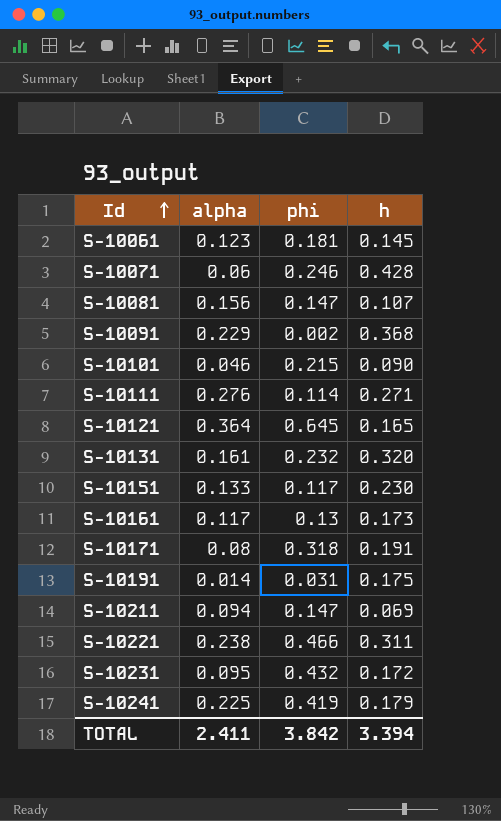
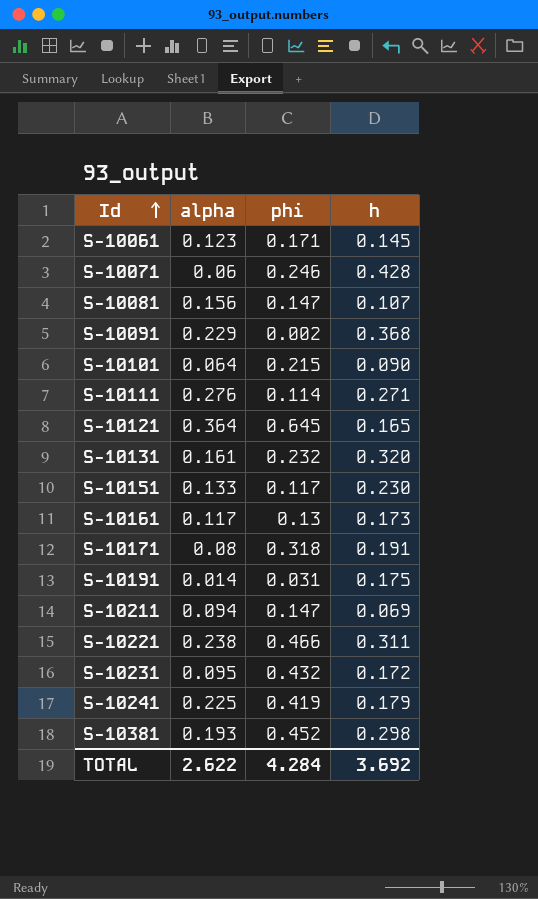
S-10061 | phi: 0.181 -> 0.171
S-10101 | alpha: 0.046 -> 0.064
row S-10381: none -> 0.193 | 0.452 | 0.298
TOTAL | alpha: 2.411 -> 2.622
TOTAL | phi: 3.842 -> 4.284
TOTAL | h: 3.394 -> 3.692

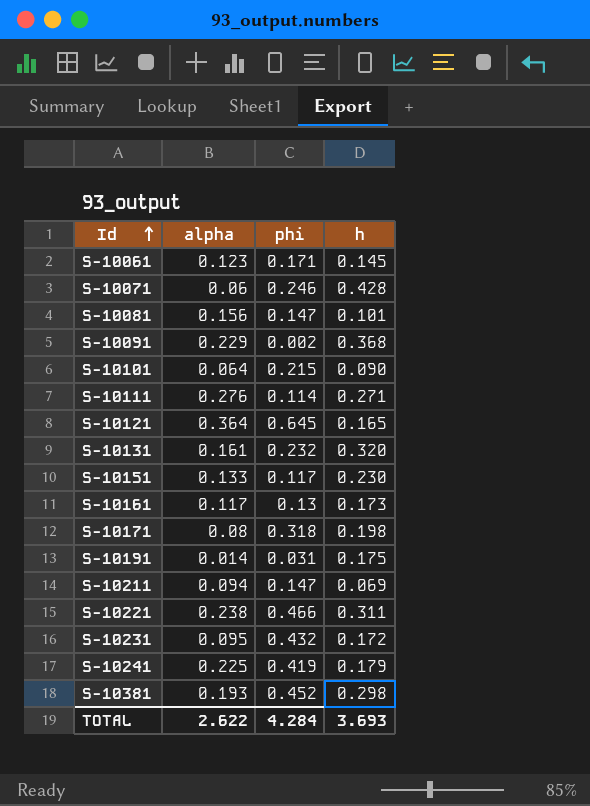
S-10081 | h: 0.107 -> 0.101
S-10171 | h: 0.191 -> 0.198
TOTAL | h: 3.692 -> 3.693

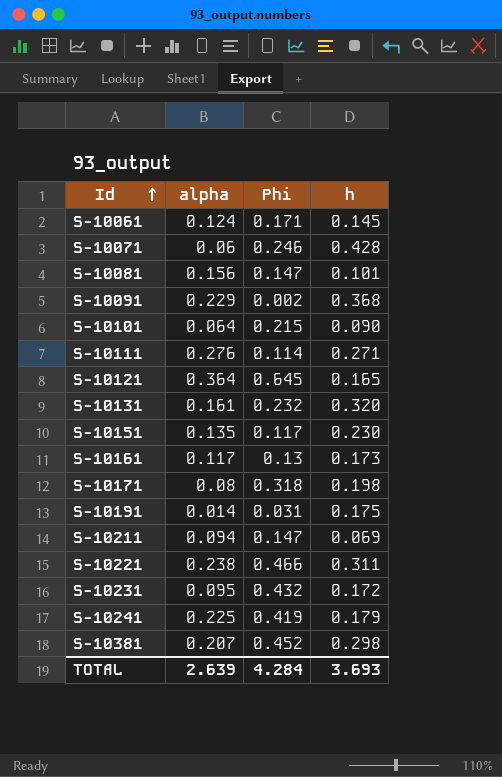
column name: phi -> Phi
S-10061 | alpha: 0.123 -> 0.124
S-10151 | alpha: 0.133 -> 0.135
S-10381 | alpha: 0.193 -> 0.207
TOTAL | alpha: 2.622 -> 2.639

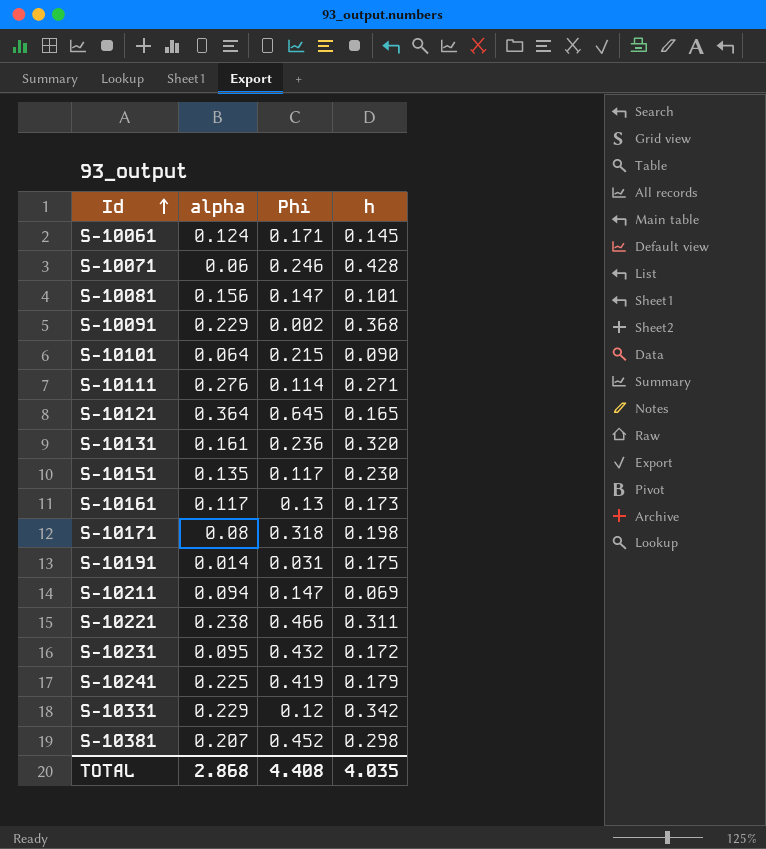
S-10131 | Phi: 0.232 -> 0.236
row S-10331: none -> 0.229 | 0.12 | 0.342
TOTAL | alpha: 2.639 -> 2.868
TOTAL | Phi: 4.284 -> 4.408
TOTAL | h: 3.693 -> 4.035

